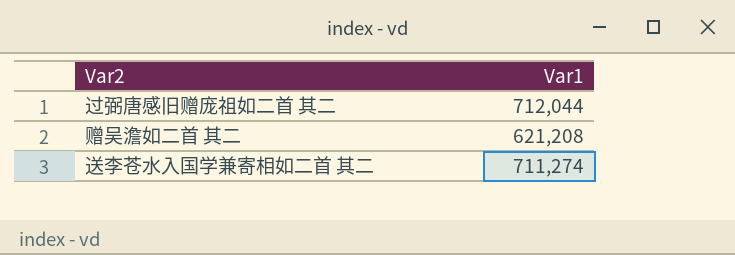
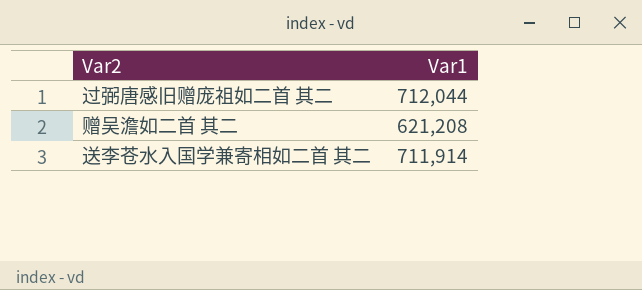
送李苍水入国学兼寄相如二首 其二 | Var1: 711,274 -> 711,914

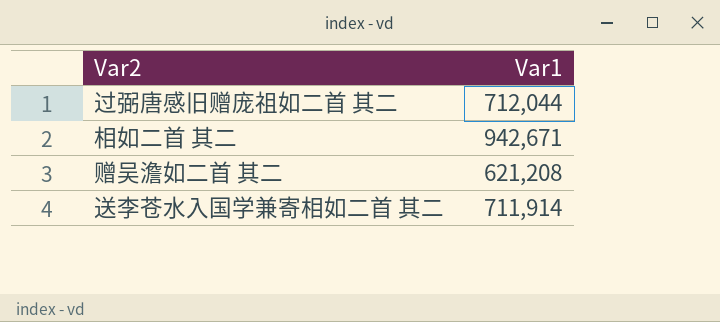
row 相如二首 其二: none -> 942,671

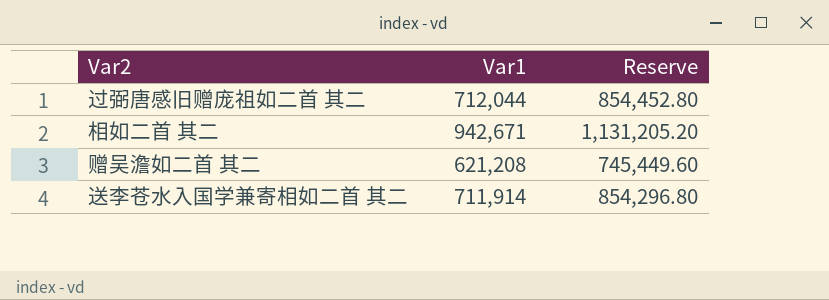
column Reserve | formula: none -> [Var1] * 1.2

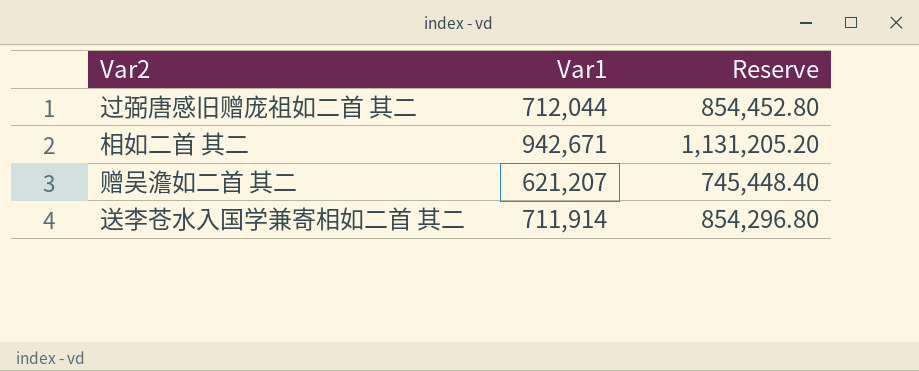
赠吴澹如二首 其二 | Var1: 621,208 -> 621,207
赠吴澹如二首 其二 | Reserve: 745,449.60 -> 745,448.40

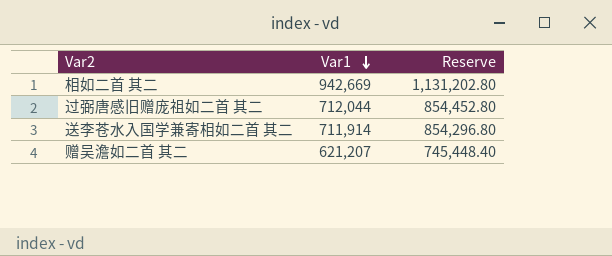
row order: none -> Var1 descending
相如二首 其二 | Var1: 942,671 -> 942,669
相如二首 其二 | Reserve: 1,131,205.20 -> 1,131,202.80

